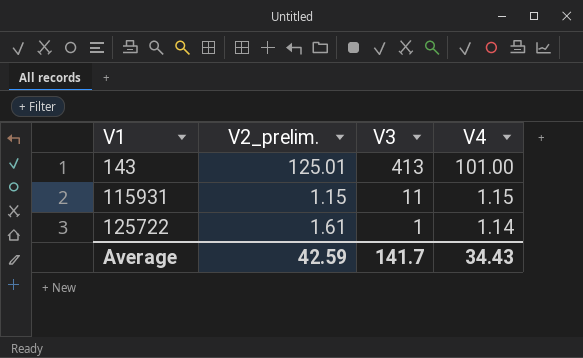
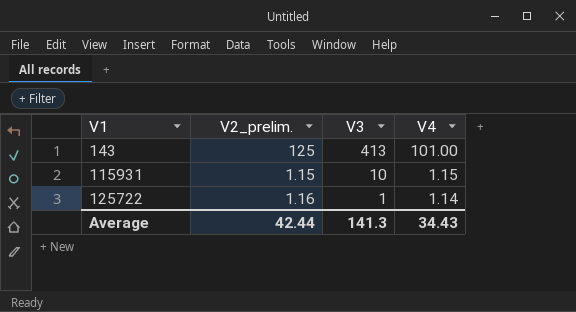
143 | V2_prelim.: 125.01 -> 125
115931 | V3: 11 -> 10
125722 | V2_prelim.: 1.61 -> 1.16
Average | V2_prelim.: 42.59 -> 42.44
Average | V3: 141.7 -> 141.3

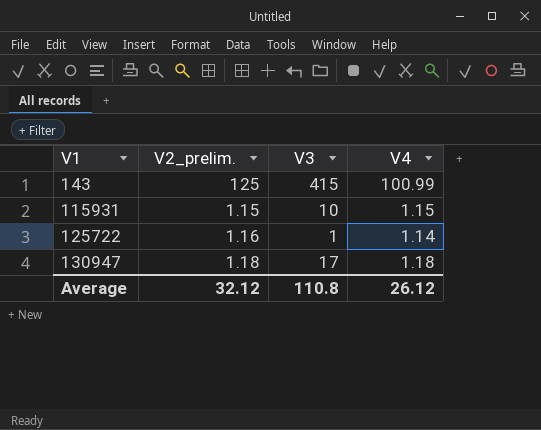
143 | V3: 413 -> 415
143 | V4: 101.00 -> 100.99
row 130947: none -> 1.18 | 17 | 1.18
Average | V2_prelim.: 42.44 -> 32.12
Average | V3: 141.3 -> 110.8
Average | V4: 34.43 -> 26.12

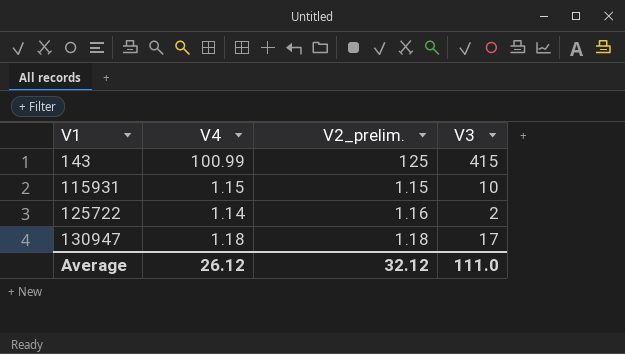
column V4 | position: 4 -> 2
125722 | V3: 1 -> 2
Average | V3: 110.8 -> 111.0

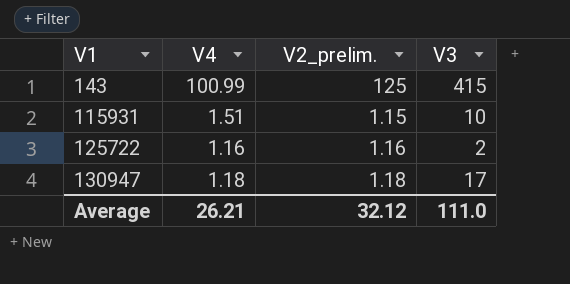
115931 | V4: 1.15 -> 1.51
125722 | V4: 1.14 -> 1.16
Average | V4: 26.12 -> 26.21

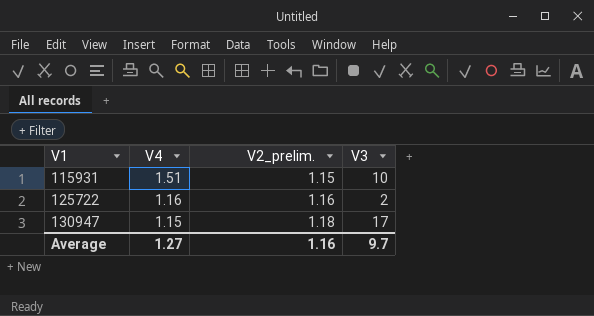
row 143: 100.99 | 125 | 415 -> none
130947 | V4: 1.18 -> 1.15
Average | V4: 26.21 -> 1.27
Average | V2_prelim.: 32.12 -> 1.16
Average | V3: 111.0 -> 9.7

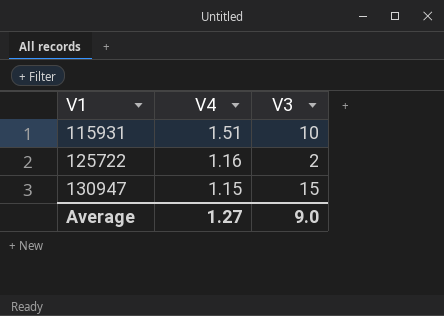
column V2_prelim. | position: 3 -> none
130947 | V3: 17 -> 15
Average | V3: 9.7 -> 9.0

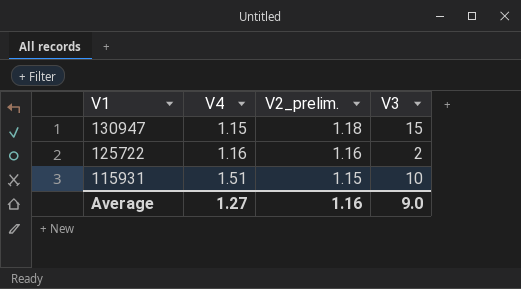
row order: V1 ascending -> V1 descending
column V2_prelim. | position: none -> 3

